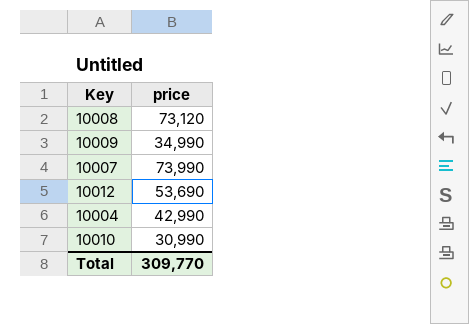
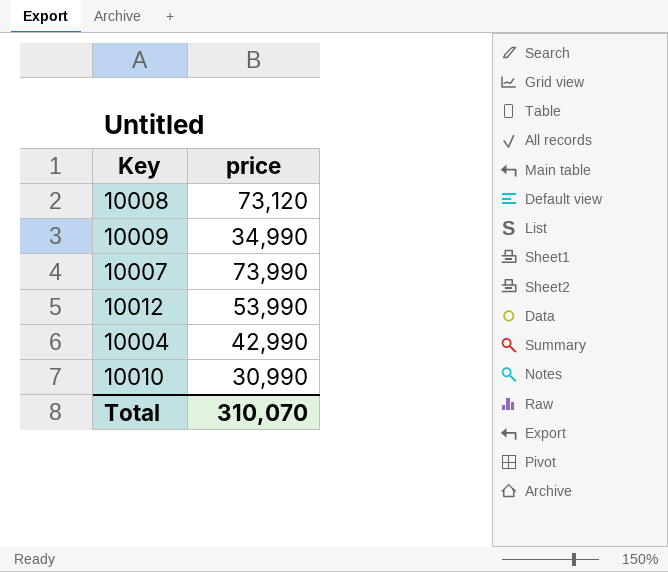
10012 | price: 53,690 -> 53,990
Total | price: 309,770 -> 310,070

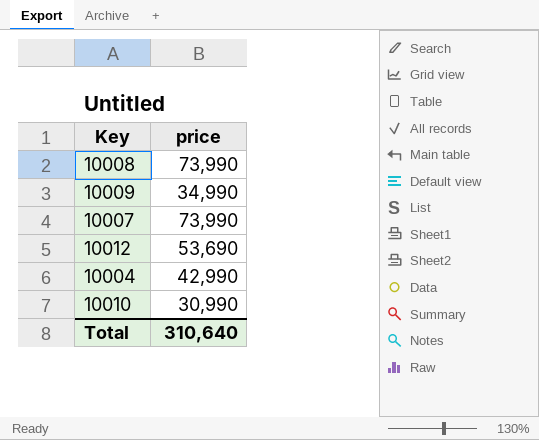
10008 | price: 73,120 -> 73,990
10012 | price: 53,990 -> 53,690
Total | price: 310,070 -> 310,640

